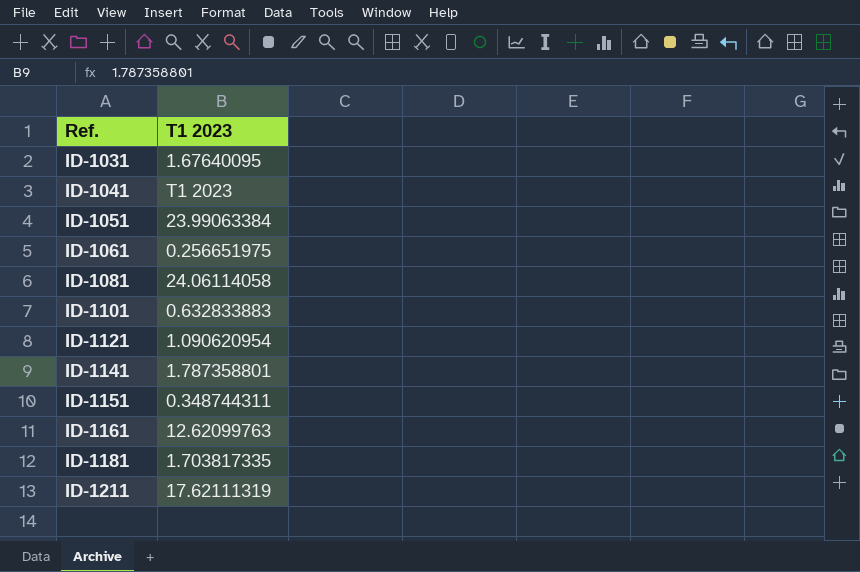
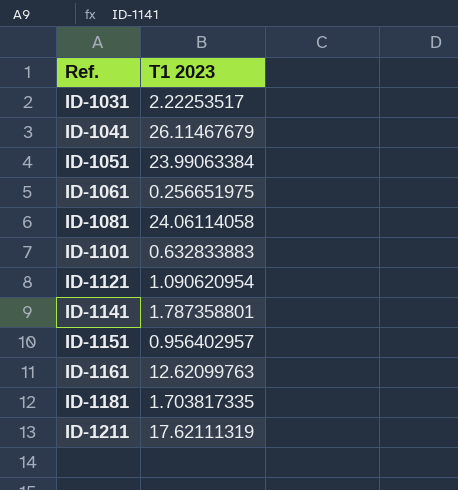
ID-1031 | T1 2023: 1.67640095 -> 2.22253517
ID-1041 | T1 2023: T1 2023 -> 26.11467679
ID-1151 | T1 2023: 0.348744311 -> 0.956402957

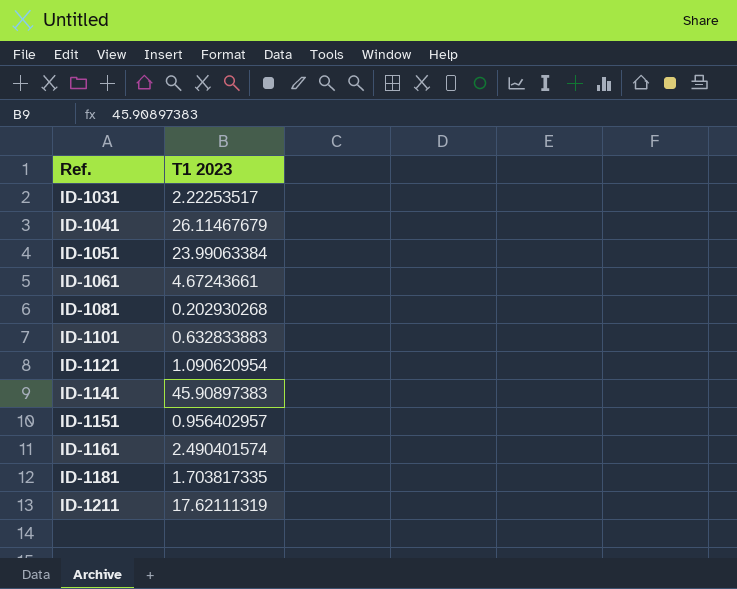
ID-1061 | T1 2023: 0.256651975 -> 4.67243661
ID-1081 | T1 2023: 24.06114058 -> 0.202930268
ID-1141 | T1 2023: 1.787358801 -> 45.90897383
ID-1161 | T1 2023: 12.62099763 -> 2.490401574

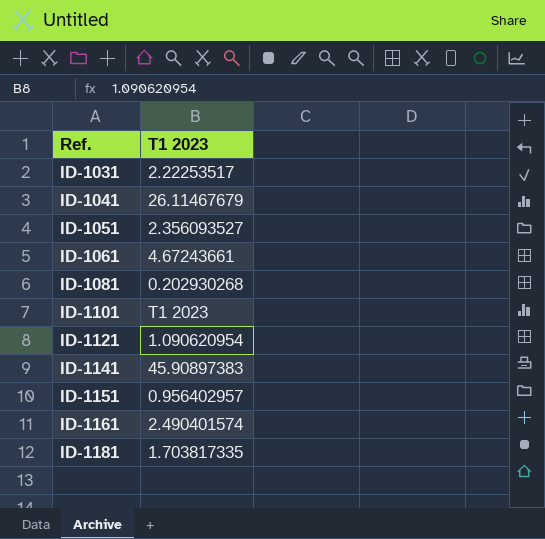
row ID-1211: 17.62111319 -> none
ID-1051 | T1 2023: 23.99063384 -> 2.356093527
ID-1101 | T1 2023: 0.632833883 -> T1 2023

